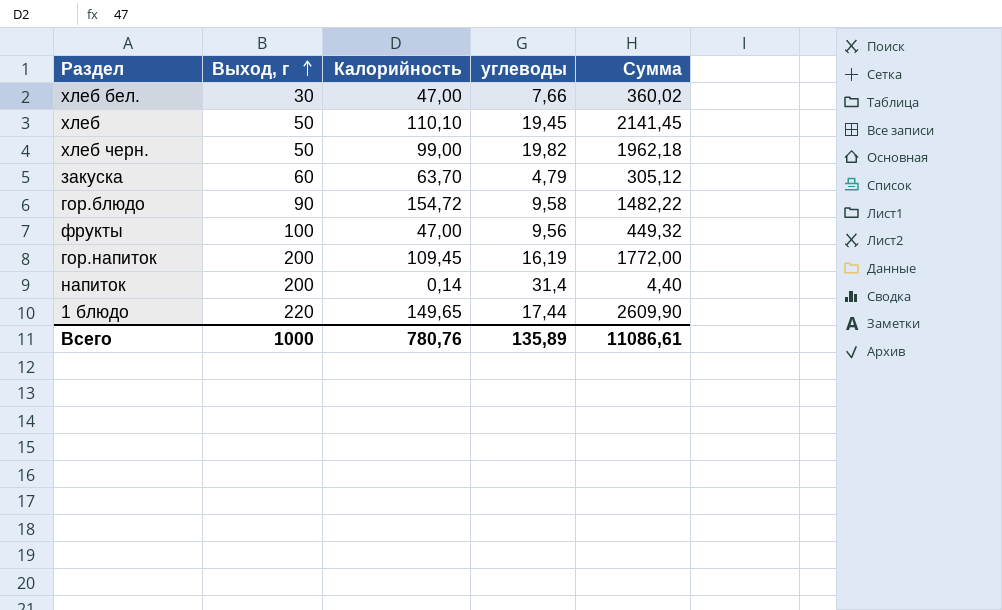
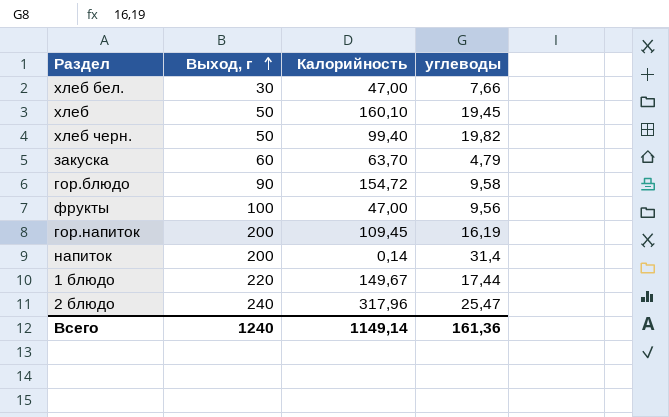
column Сумма | formula: [Калорийность] * [углеводы] -> none
хлеб | Калорийность: 110,10 -> 160,10
хлеб черн. | Калорийность: 99,00 -> 99,40
1 блюдо | Калорийность: 149,65 -> 149,67
row 2 блюдо: none -> 240 | 317,96 | 25,47
Всего | Выход, г: 1000 -> 1240
Всего | Калорийность: 780,76 -> 1149,14
Всего | углеводы: 135,89 -> 161,36

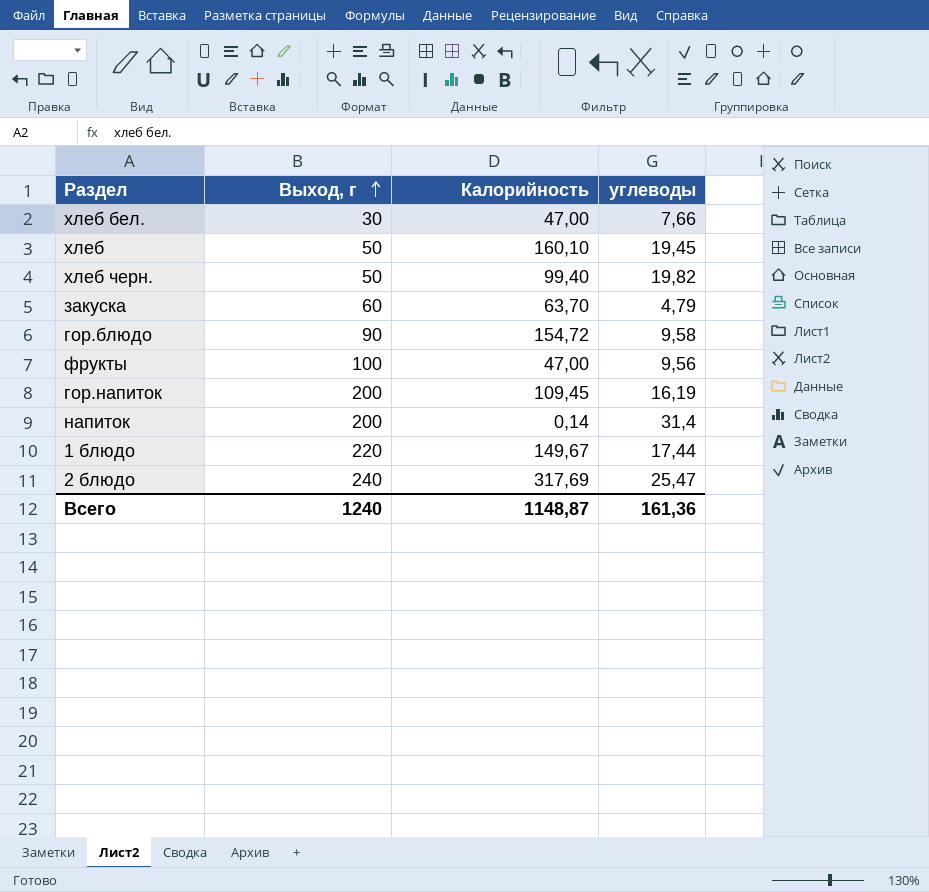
2 блюдо | Калорийность: 317,96 -> 317,69
Всего | Калорийность: 1149,14 -> 1148,87

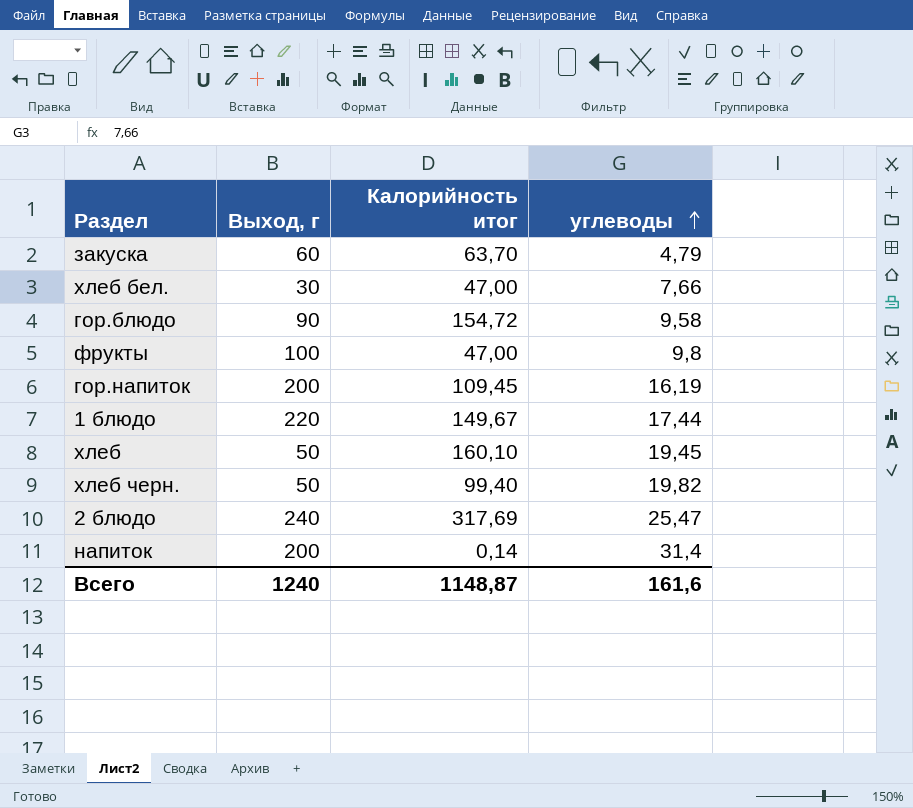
row order: Выход, г ascending -> углеводы ascending
column name: Калорийность -> Калорийность итог
фрукты | углеводы: 9,56 -> 9,8
Всего | углеводы: 161,36 -> 161,6

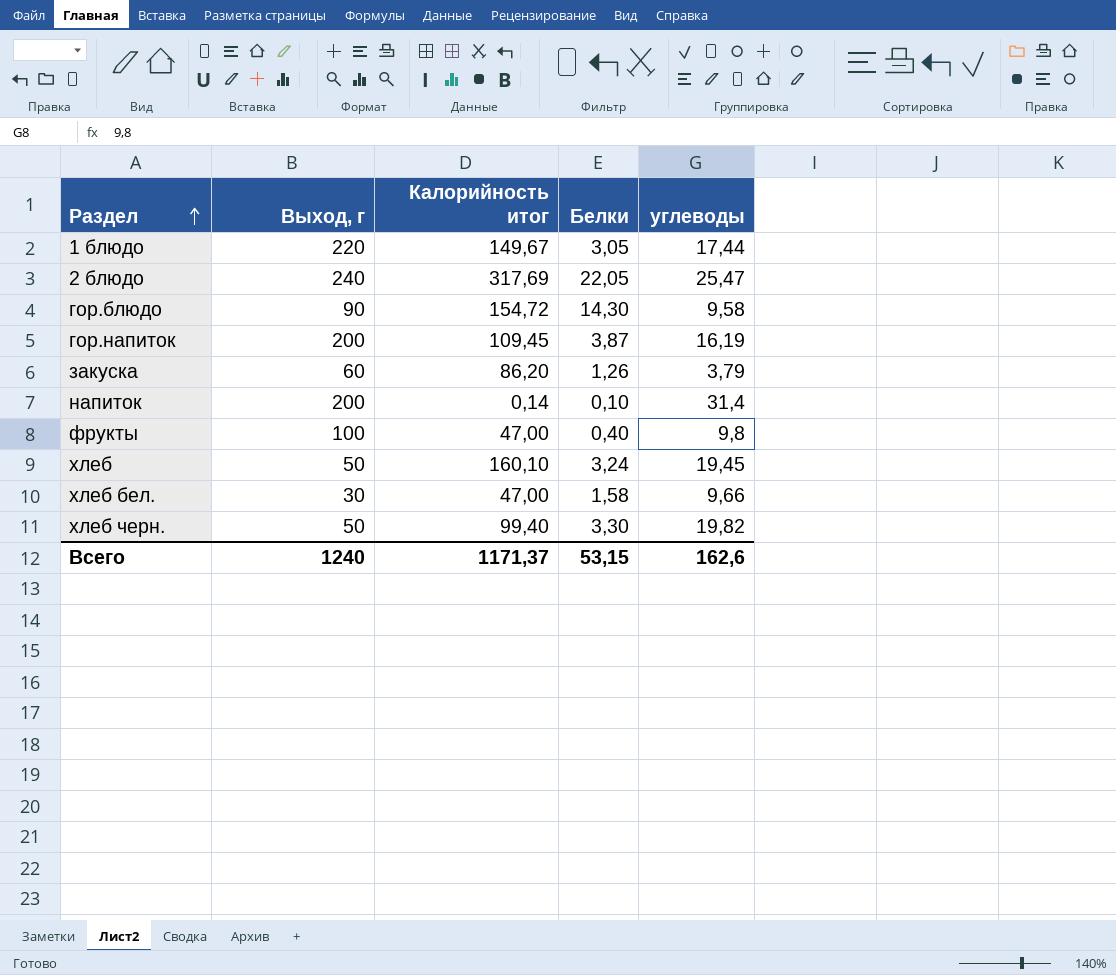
row order: углеводы ascending -> Раздел ascending
column Белки | position: none -> 4
закуска | Калорийность итог: 63,70 -> 86,20
закуска | углеводы: 4,79 -> 3,79
хлеб бел. | углеводы: 7,66 -> 9,66
Всего | Калорийность итог: 1148,87 -> 1171,37
Всего | углеводы: 161,6 -> 162,6

